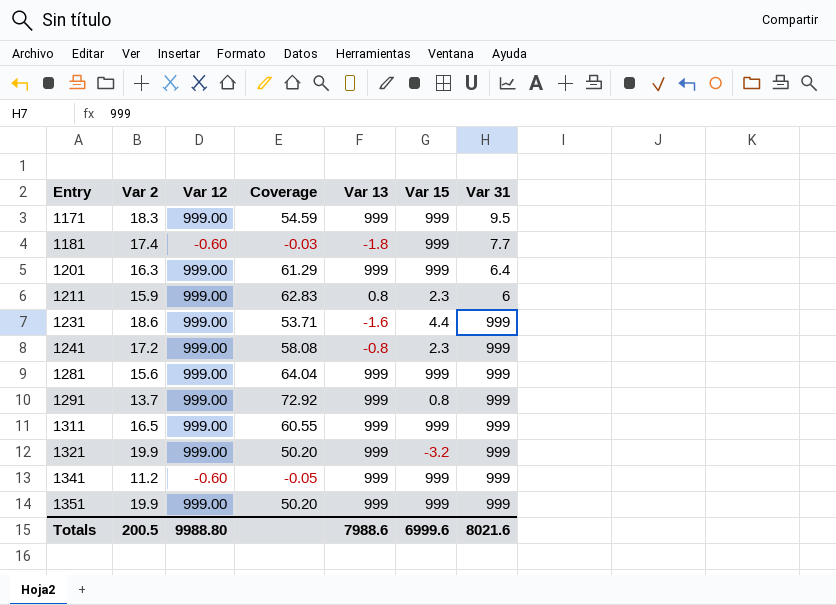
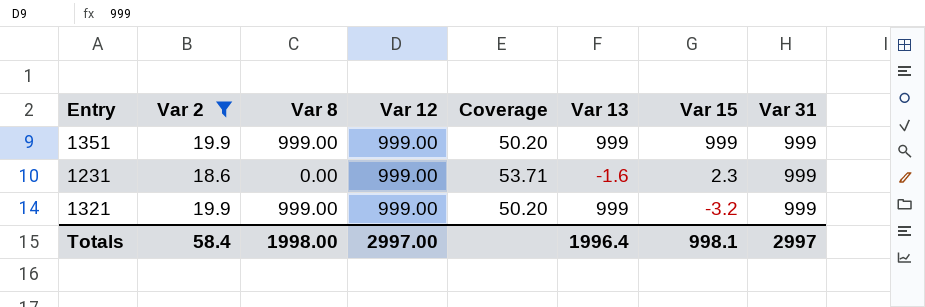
filter: none -> Var 2 >= 18.6
row order: Entry ascending -> Var 15 descending
column Var 8 | position: none -> 3
1231 | Var 15: 4.4 -> 2.3
Totals | Var 2: 200.5 -> 58.4
Totals | Var 12: 9988.80 -> 2997.00
Totals | Var 13: 7988.6 -> 1996.4
Totals | Var 15: 6999.6 -> 998.1
Totals | Var 31: 8021.6 -> 2997

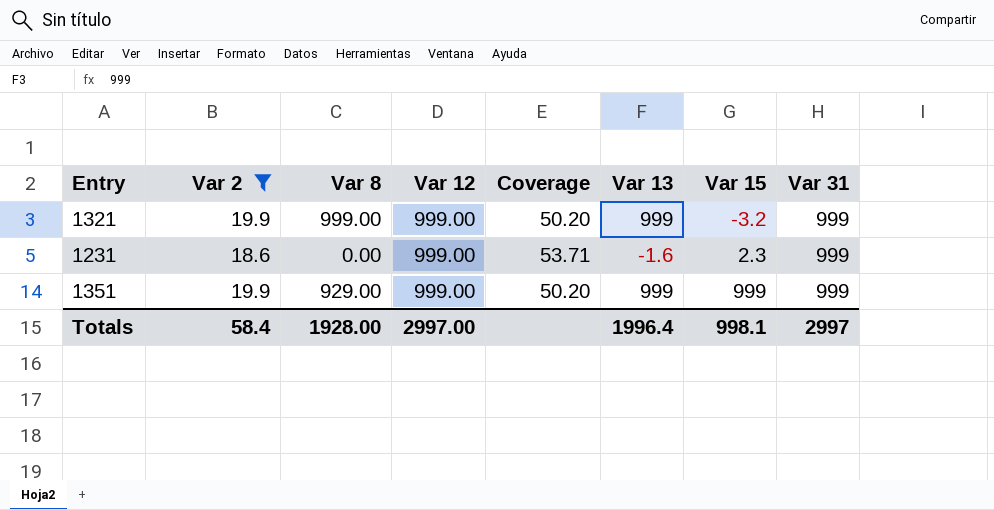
row order: Var 15 descending -> Var 15 ascending
1351 | Var 8: 999.00 -> 929.00
Totals | Var 8: 1998.00 -> 1928.00

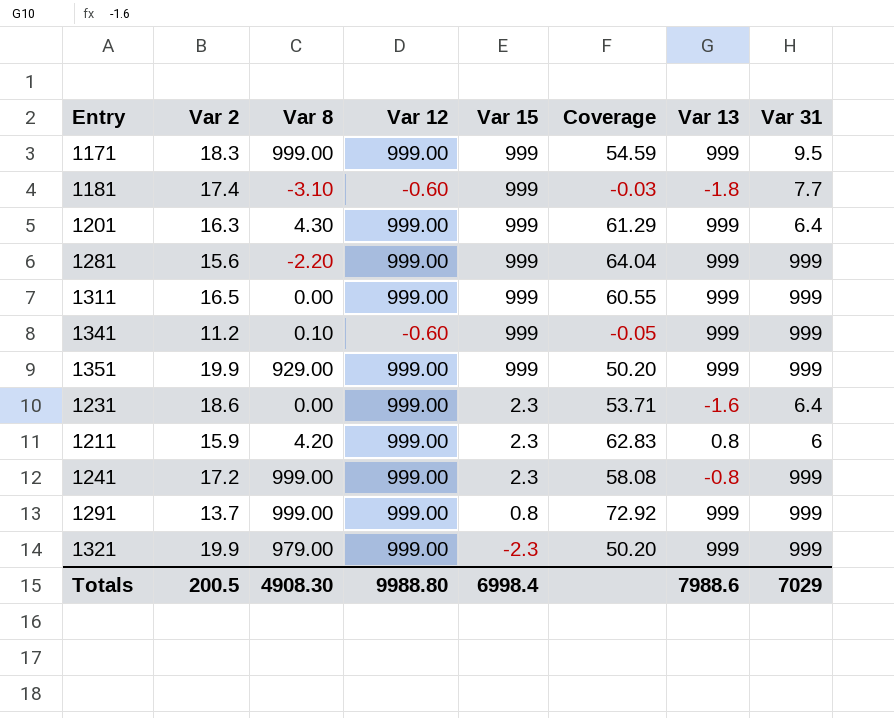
filter: Var 2 >= 18.6 -> none
row order: Var 15 ascending -> Var 15 descending
column Var 15 | position: 7 -> 5
1231 | Var 31: 999 -> 6.4
1321 | Var 8: 999.00 -> 979.00
1321 | Var 15: -3.2 -> -2.3
Totals | Var 2: 58.4 -> 200.5
Totals | Var 8: 1928.00 -> 4908.30
Totals | Var 12: 2997.00 -> 9988.80
Totals | Var 15: 998.1 -> 6998.4
Totals | Var 13: 1996.4 -> 7988.6
Totals | Var 31: 2997 -> 7029

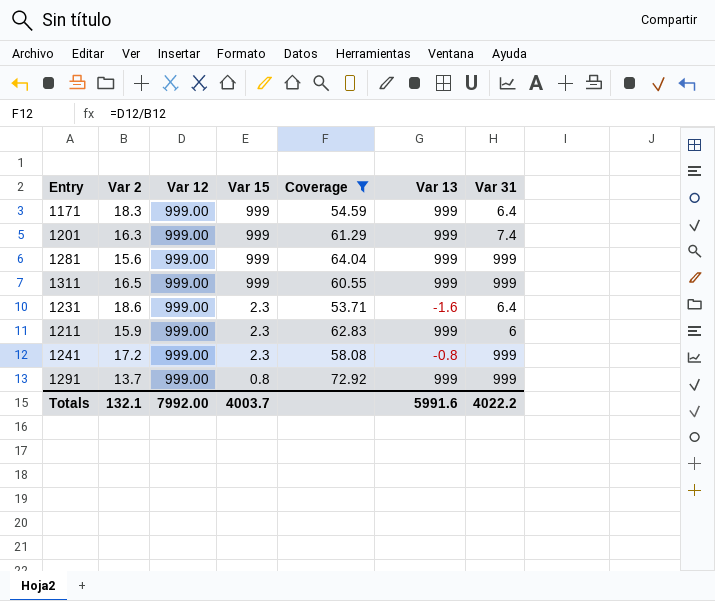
filter: none -> Coverage >= 53.71
column Var 8 | position: 3 -> none
1171 | Var 31: 9.5 -> 6.4
1201 | Var 31: 6.4 -> 7.4
1211 | Var 13: 0.8 -> 999
Totals | Var 2: 200.5 -> 132.1
Totals | Var 12: 9988.80 -> 7992.00
Totals | Var 15: 6998.4 -> 4003.7
Totals | Var 13: 7988.6 -> 5991.6
Totals | Var 31: 7029 -> 4022.2

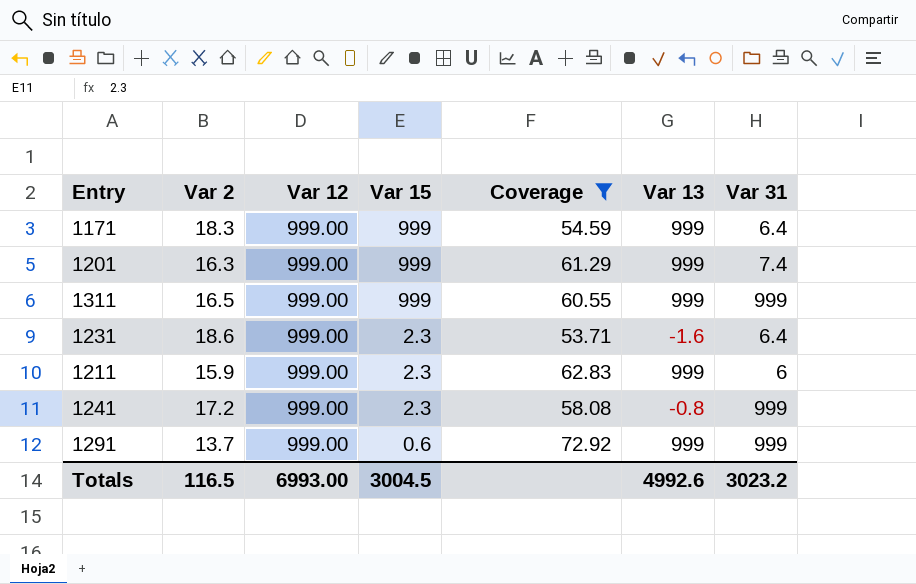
row 1281: 15.6 | 999.00 | 999 | 64.04 | 999 | 999 -> none
1291 | Var 15: 0.8 -> 0.6
Totals | Var 2: 132.1 -> 116.5
Totals | Var 12: 7992.00 -> 6993.00
Totals | Var 15: 4003.7 -> 3004.5
Totals | Var 13: 5991.6 -> 4992.6
Totals | Var 31: 4022.2 -> 3023.2

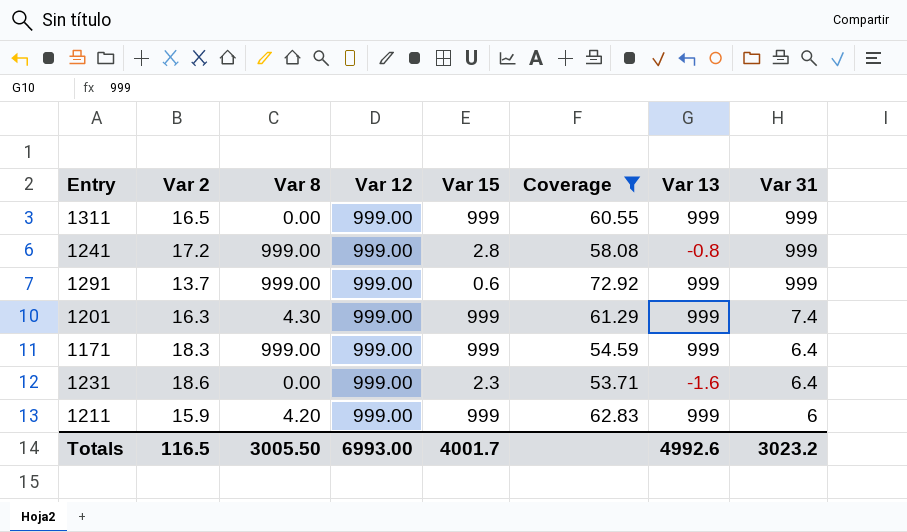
row order: Var 15 descending -> Var 31 descending
column Var 8 | position: none -> 3
1241 | Var 15: 2.3 -> 2.8
1211 | Var 15: 2.3 -> 999
Totals | Var 15: 3004.5 -> 4001.7

